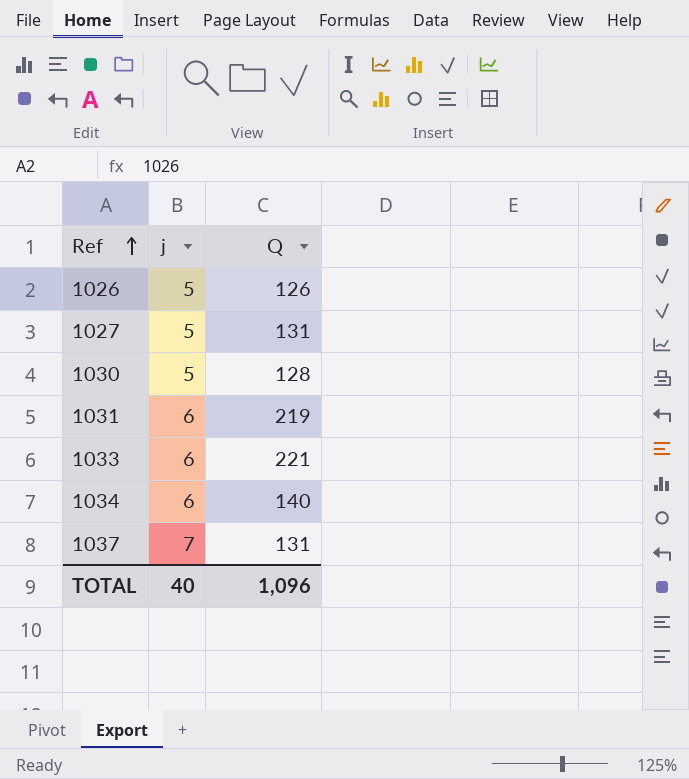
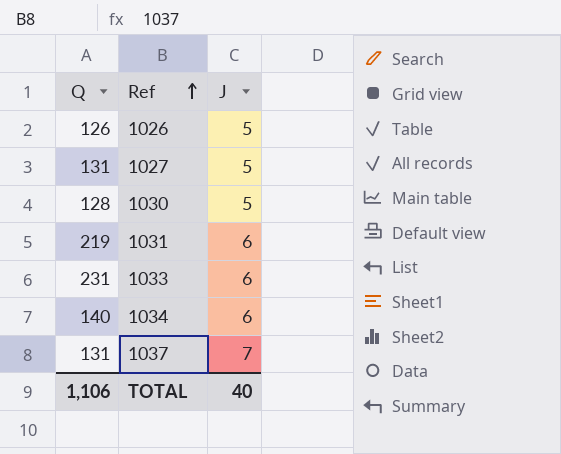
column Q | position: 3 -> 1
column name: j -> J
1033 | Q: 221 -> 231
TOTAL | Q: 1,096 -> 1,106

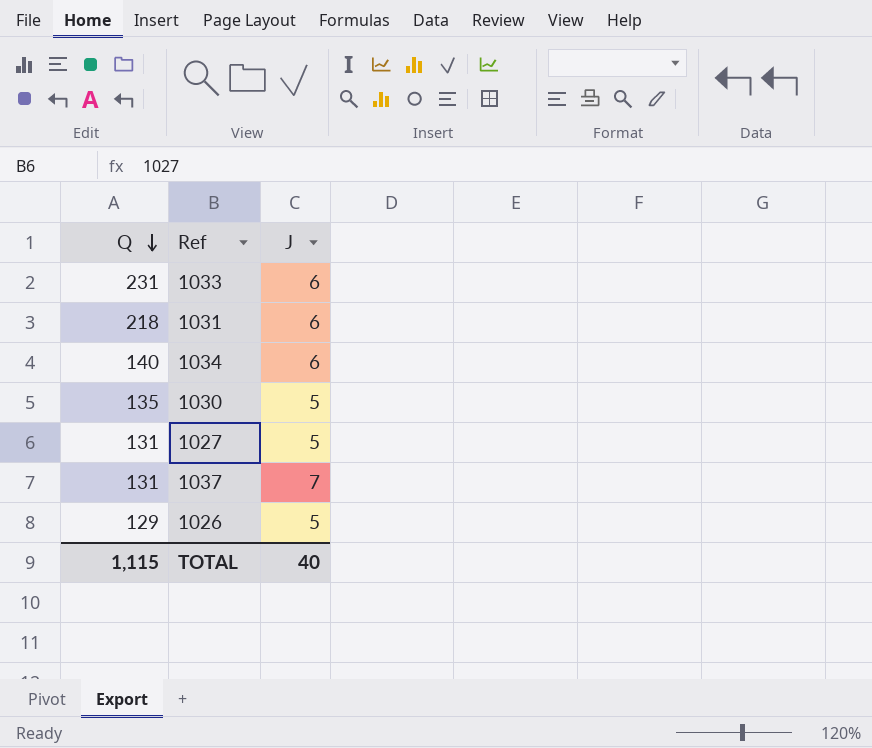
row order: Ref ascending -> Q descending
1031 | Q: 219 -> 218
1030 | Q: 128 -> 135
1026 | Q: 126 -> 129
TOTAL | Q: 1,106 -> 1,115

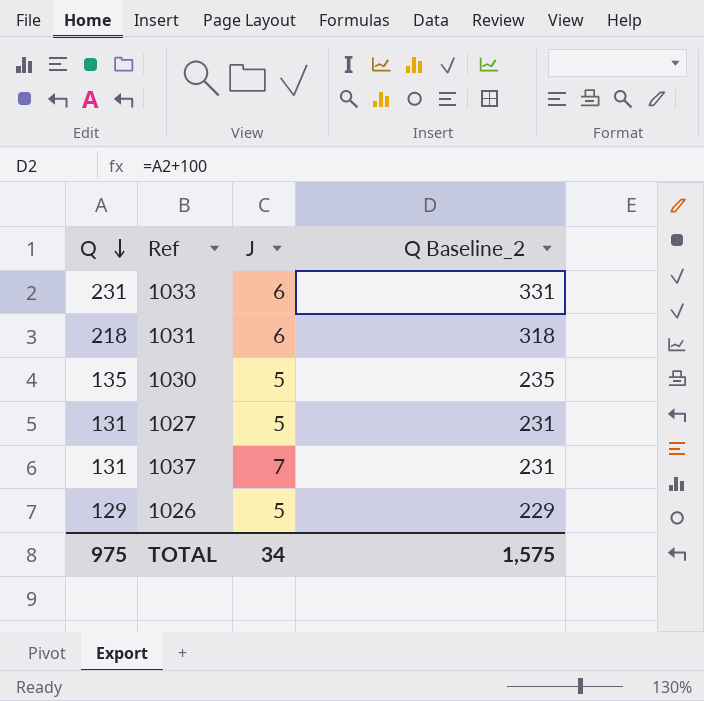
column Q Baseline_2 | formula: none -> [Q] + 100
row 1034: 140 | 6 -> none
TOTAL | Q: 1,115 -> 975
TOTAL | J: 40 -> 34

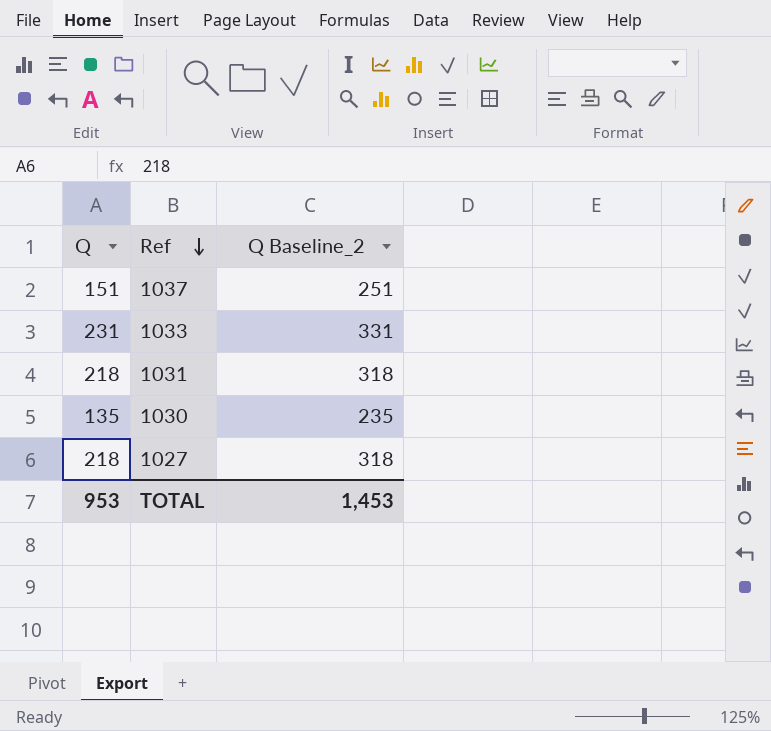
row order: Q descending -> Ref descending
column J | position: 3 -> none
row 1026: 129 | 5 | 229 -> none
1037 | Q: 131 -> 151
1037 | Q Baseline_2: 231 -> 251
1027 | Q: 131 -> 218
1027 | Q Baseline_2: 231 -> 318
TOTAL | Q: 975 -> 953
TOTAL | Q Baseline_2: 1,575 -> 1,453

